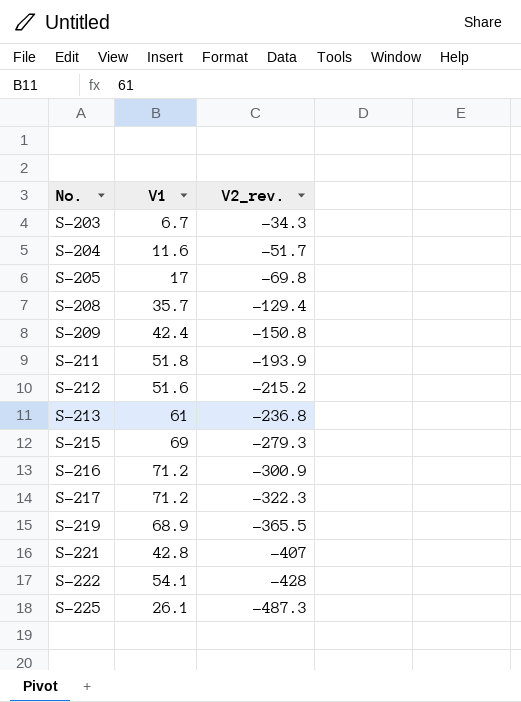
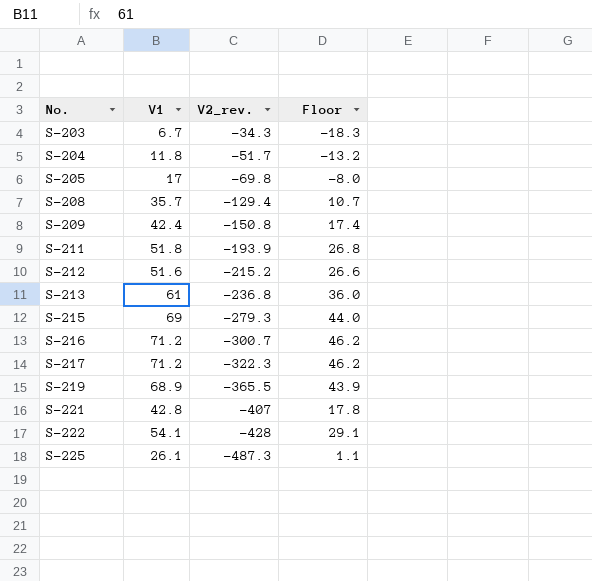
column Floor | formula: none -> [V1] - 25
S-204 | V1: 11.6 -> 11.8
S-216 | V2_rev.: -300.9 -> -300.7

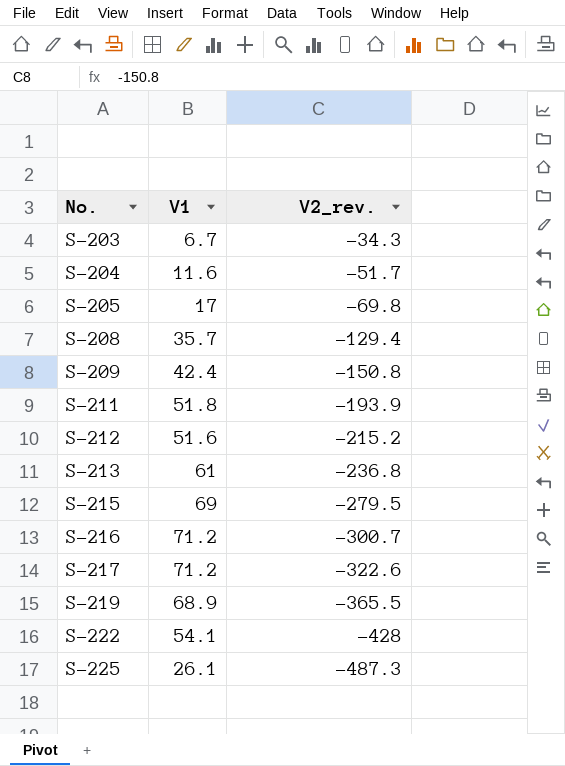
column Floor | formula: [V1] - 25 -> none
row S-221: 42.8 | -407 | 17.8 -> none
S-204 | V1: 11.8 -> 11.6
S-215 | V2_rev.: -279.3 -> -279.5
S-217 | V2_rev.: -322.3 -> -322.6

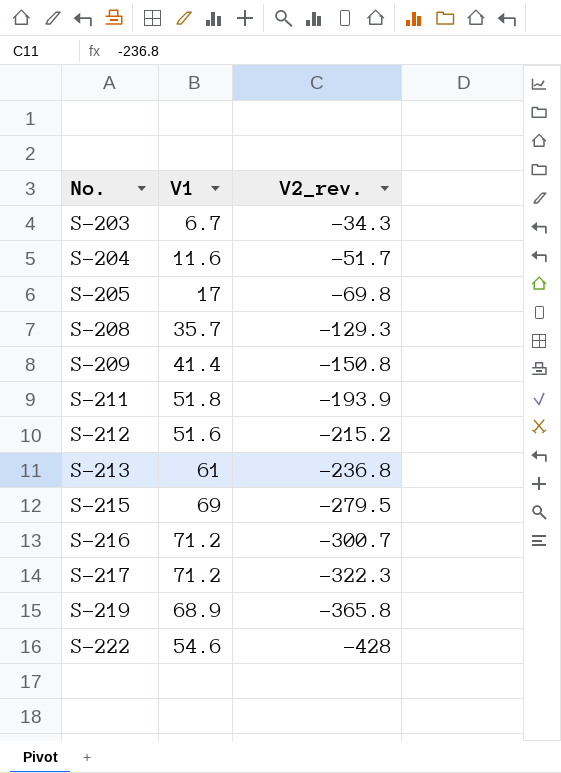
row S-225: 26.1 | -487.3 -> none
S-208 | V2_rev.: -129.4 -> -129.3
S-209 | V1: 42.4 -> 41.4
S-217 | V2_rev.: -322.6 -> -322.3
S-219 | V2_rev.: -365.5 -> -365.8
S-222 | V1: 54.1 -> 54.6

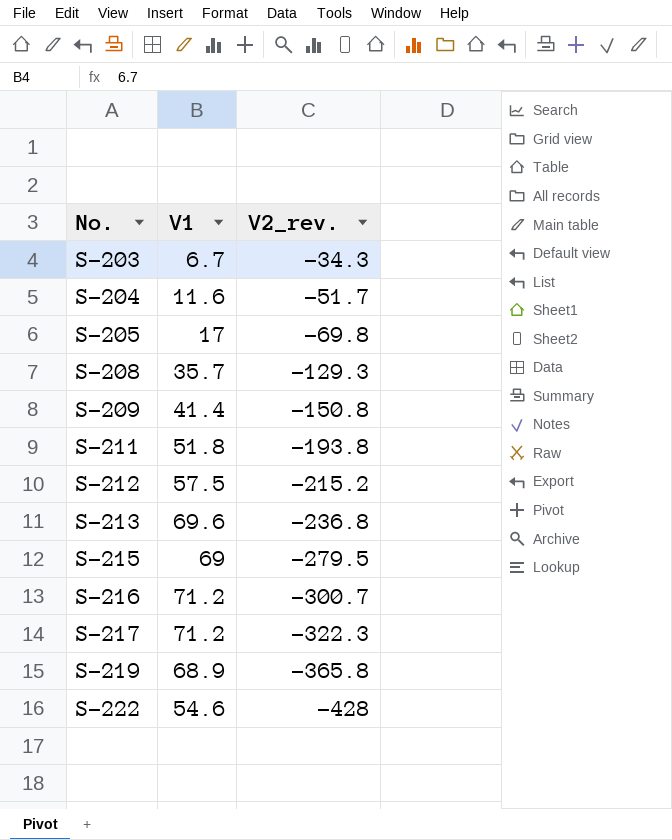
S-211 | V2_rev.: -193.9 -> -193.8
S-212 | V1: 51.6 -> 57.5
S-213 | V1: 61 -> 69.6

